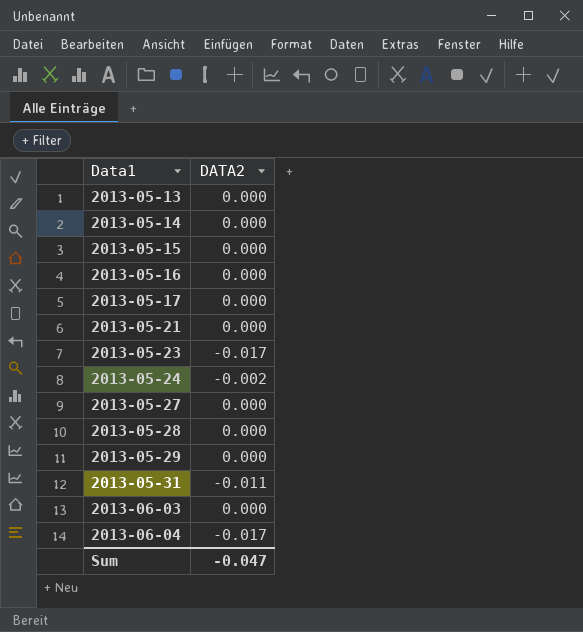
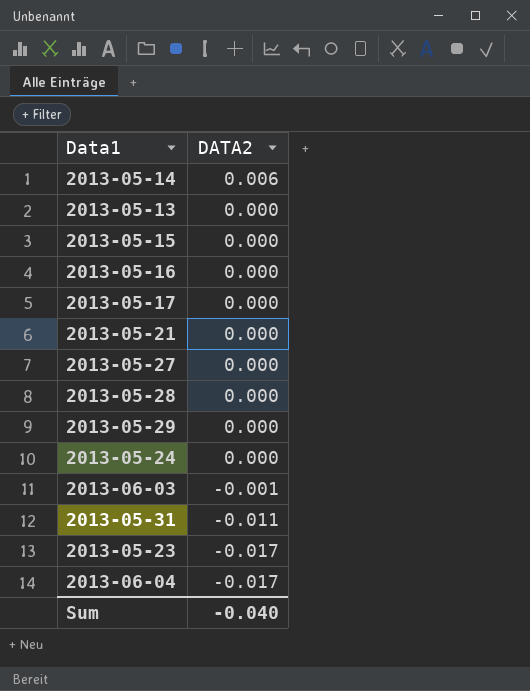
row order: Data1 ascending -> DATA2 descending
2013-05-14 | DATA2: 0.000 -> 0.006
2013-05-24 | DATA2: -0.002 -> 0.000
2013-06-03 | DATA2: 0.000 -> -0.001
Sum | DATA2: -0.047 -> -0.040

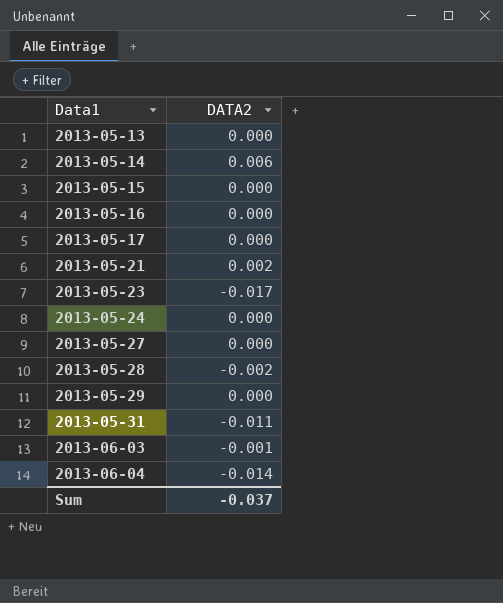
row order: DATA2 descending -> Data1 ascending
2013-05-21 | DATA2: 0.000 -> 0.002
2013-05-28 | DATA2: 0.000 -> -0.002
2013-06-04 | DATA2: -0.017 -> -0.014
Sum | DATA2: -0.040 -> -0.037

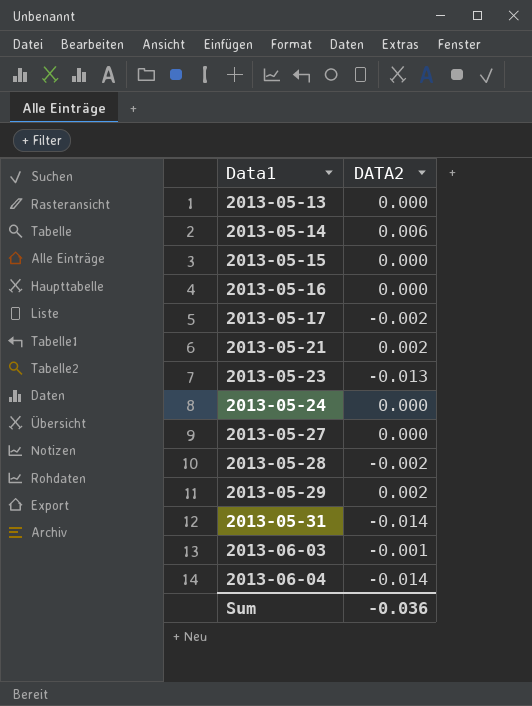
2013-05-17 | DATA2: 0.000 -> -0.002
2013-05-23 | DATA2: -0.017 -> -0.013
2013-05-29 | DATA2: 0.000 -> 0.002
2013-05-31 | DATA2: -0.011 -> -0.014
Sum | DATA2: -0.037 -> -0.036

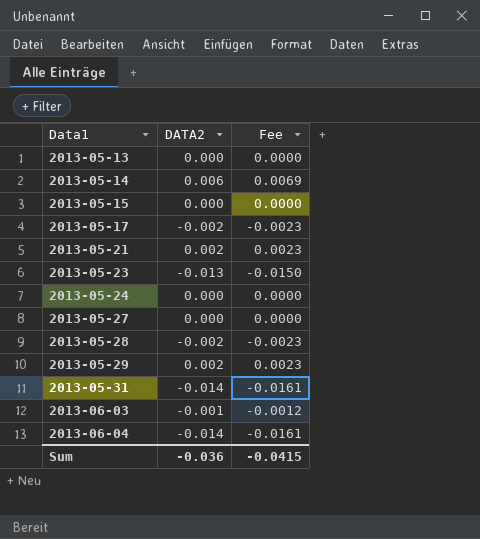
column Fee | formula: none -> [DATA2] * 1.15
row 2013-05-16: 0.000 -> none

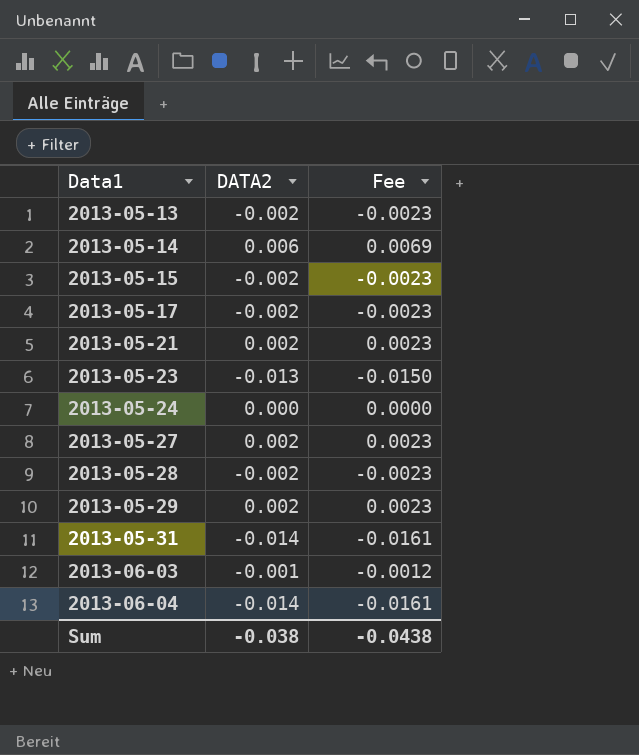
2013-05-13 | DATA2: 0.000 -> -0.002
2013-05-13 | Fee: 0.0000 -> -0.0023
2013-05-15 | DATA2: 0.000 -> -0.002
2013-05-15 | Fee: 0.0000 -> -0.0023
2013-05-27 | DATA2: 0.000 -> 0.002
2013-05-27 | Fee: 0.0000 -> 0.0023
Sum | DATA2: -0.036 -> -0.038
Sum | Fee: -0.0415 -> -0.0438

